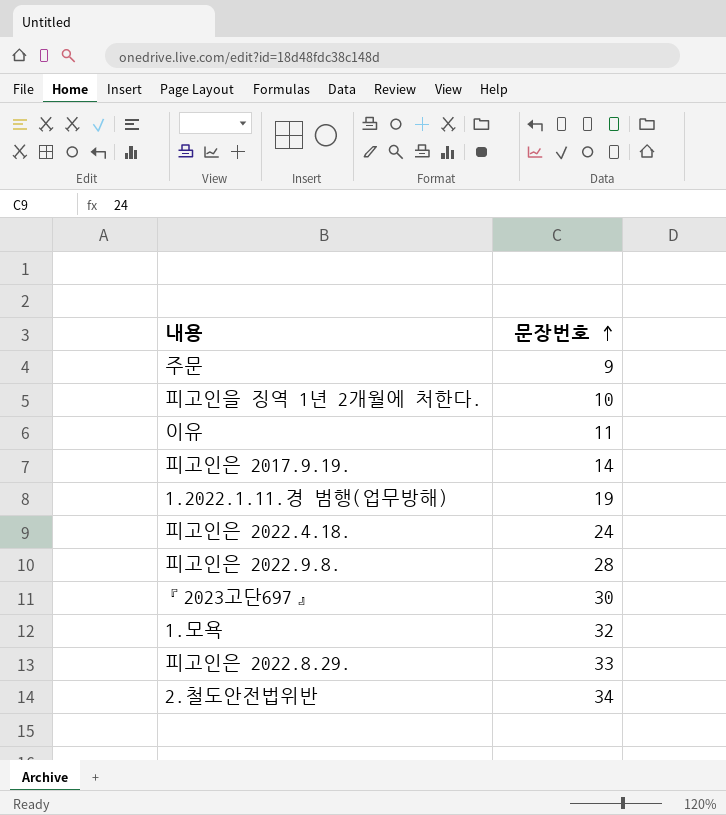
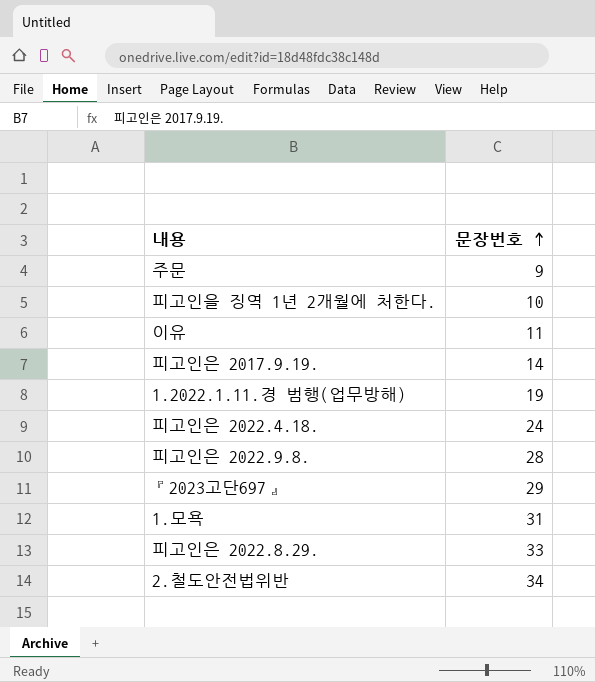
『2023고단697』 | 문장번호: 30 -> 29
1.모욕 | 문장번호: 32 -> 31

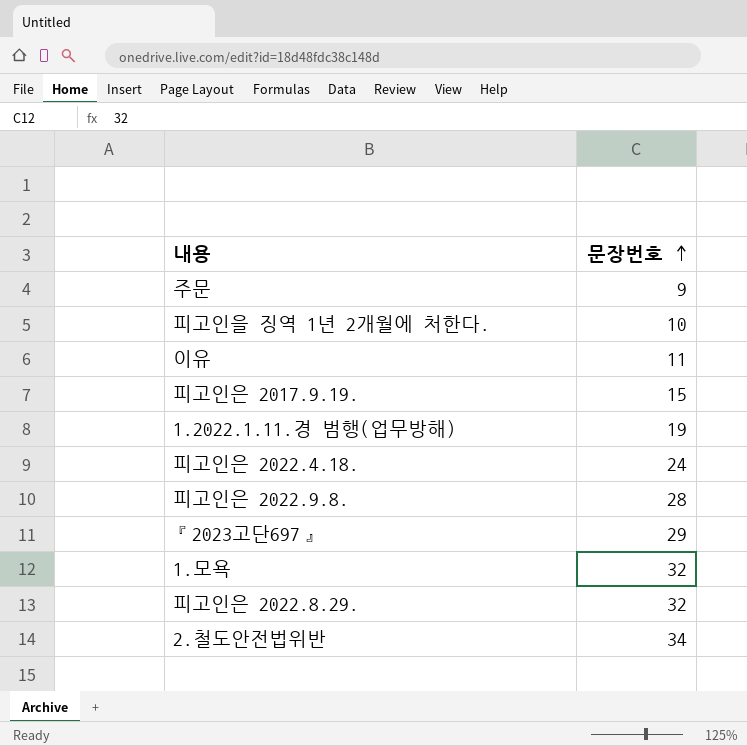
피고인은 2017.9.19. | 문장번호: 14 -> 15
1.모욕 | 문장번호: 31 -> 32
피고인은 2022.8.29. | 문장번호: 33 -> 32

